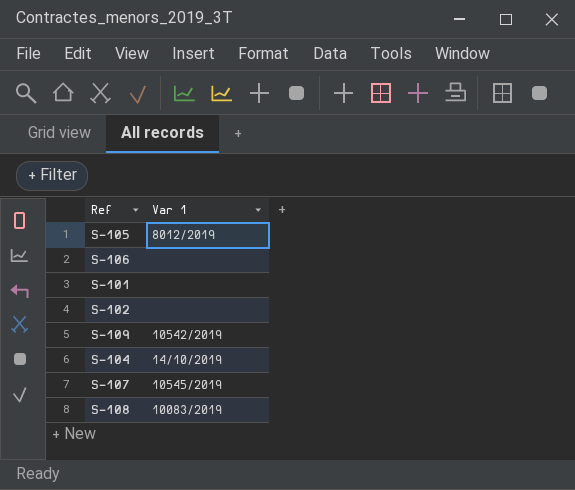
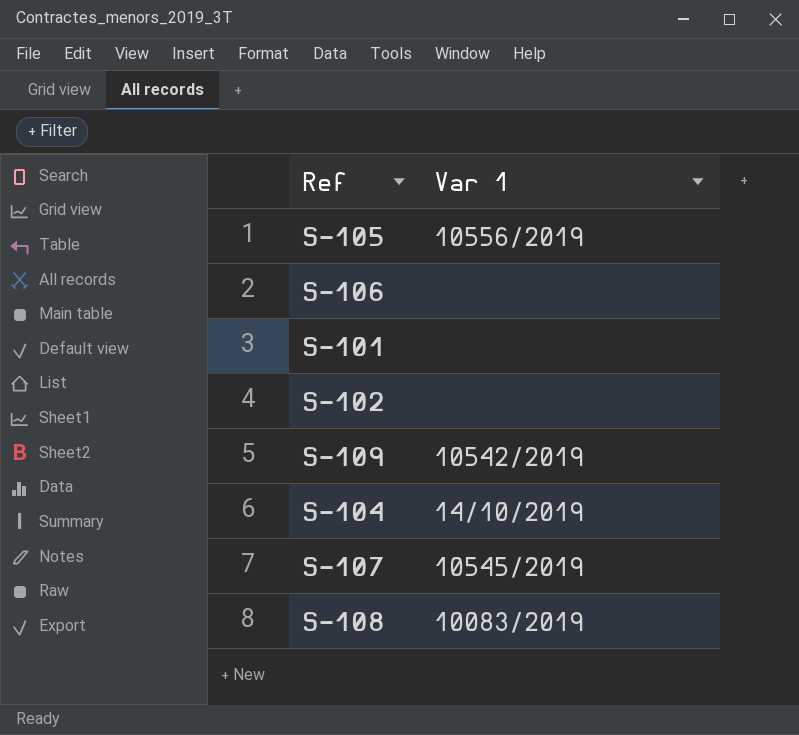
S-105 | Var 1: 8012/2019 -> 10556/2019

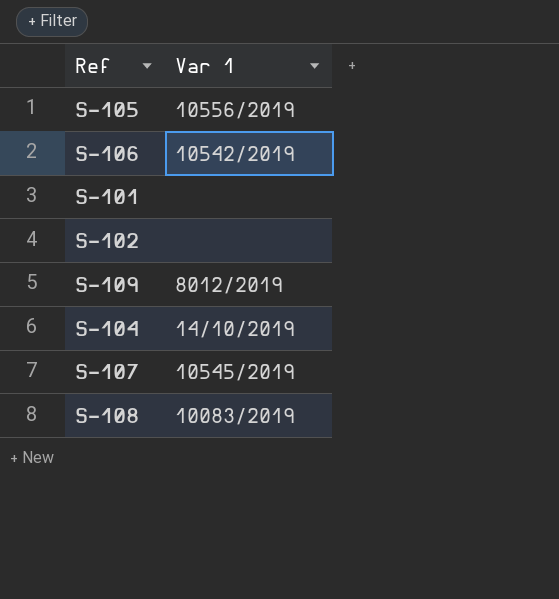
S-106 | Var 1: none -> 10542/2019
S-109 | Var 1: 10542/2019 -> 8012/2019

